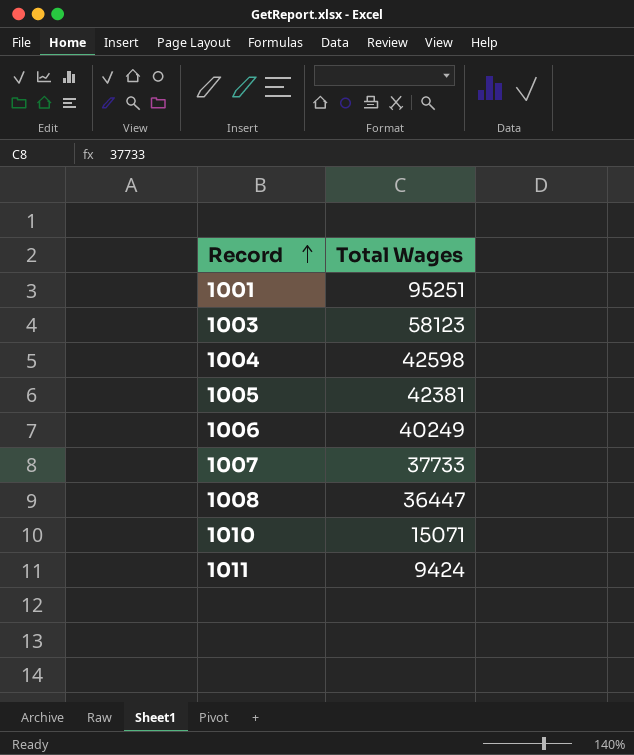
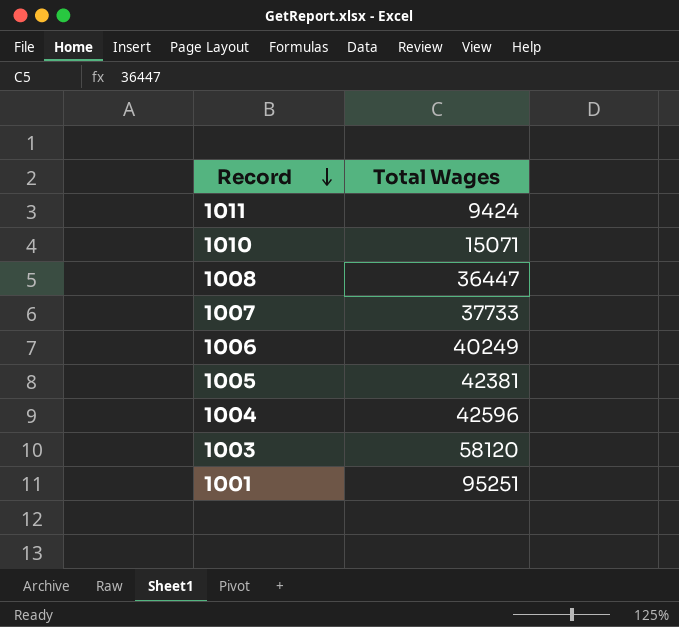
row order: Record ascending -> Record descending
1004 | Total Wages: 42598 -> 42596
1003 | Total Wages: 58123 -> 58120

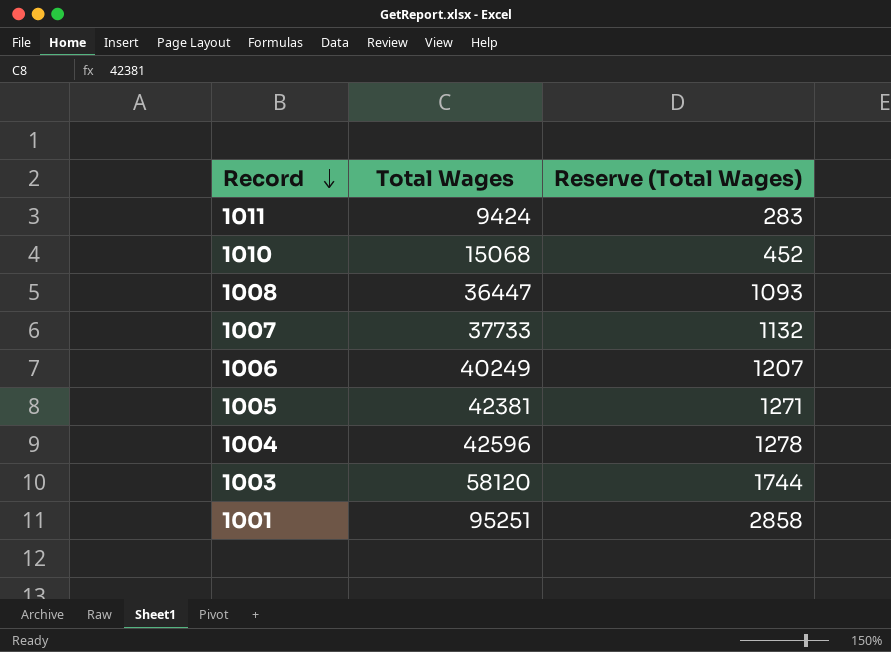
column Reserve (Total Wages) | formula: none -> [Total Wages] * 0.03
1010 | Total Wages: 15071 -> 15068

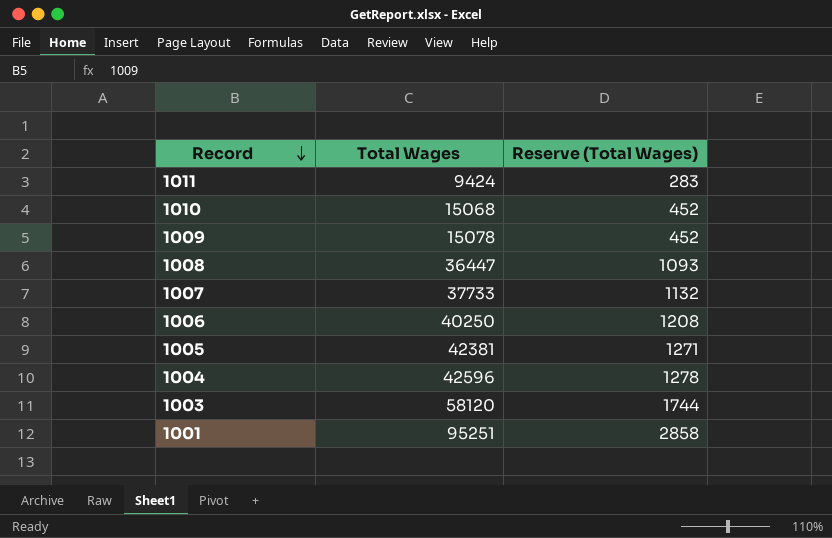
row 1009: none -> 15078 | 452
1006 | Total Wages: 40249 -> 40250
1006 | Reserve (Total Wages): 1207 -> 1208

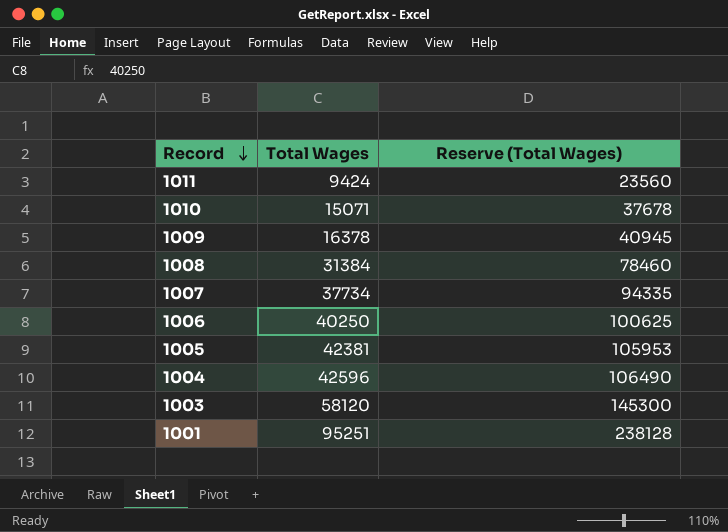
column Reserve (Total Wages) | formula: [Total Wages] * 0.03 -> [Total Wages] * 2.5
1010 | Total Wages: 15068 -> 15071
1009 | Total Wages: 15078 -> 16378
1008 | Total Wages: 36447 -> 31384
1007 | Total Wages: 37733 -> 37734

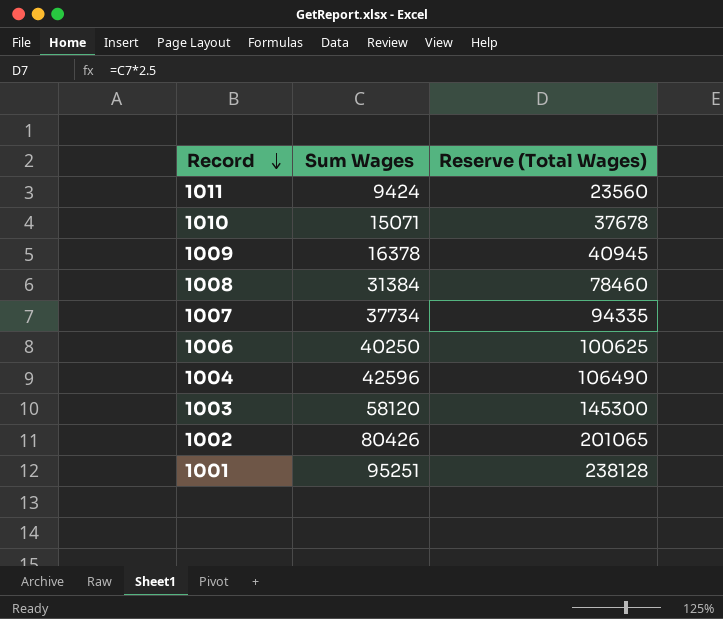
column name: Total Wages -> Sum Wages
row 1005: 42381 | 105953 -> none
row 1002: none -> 80426 | 201065

